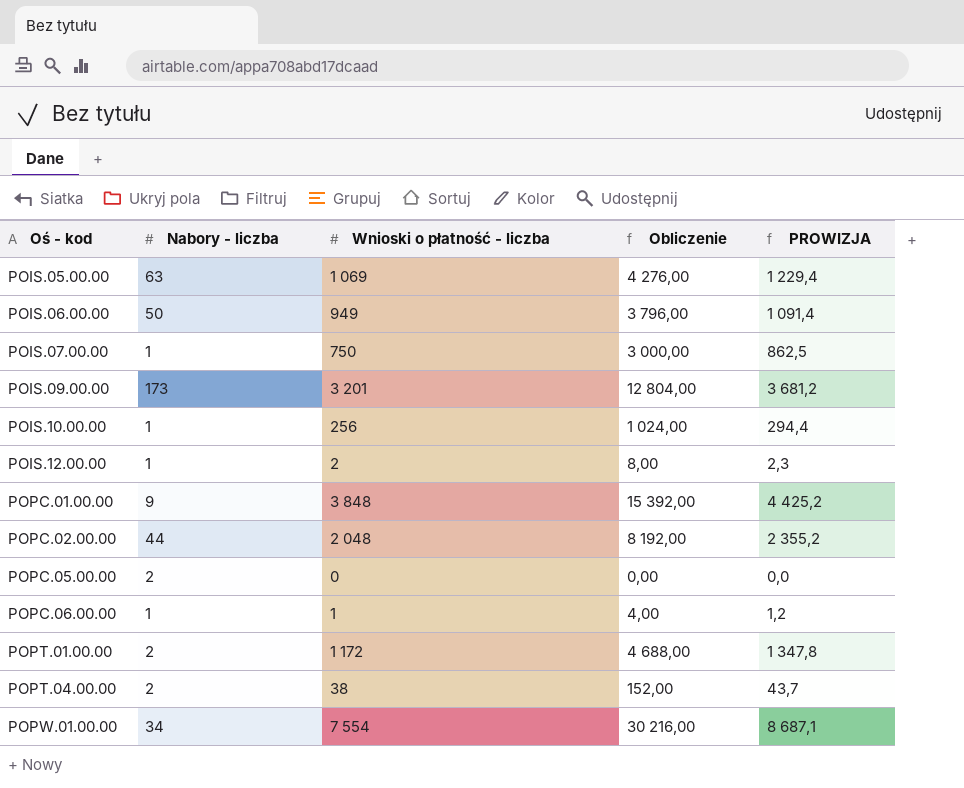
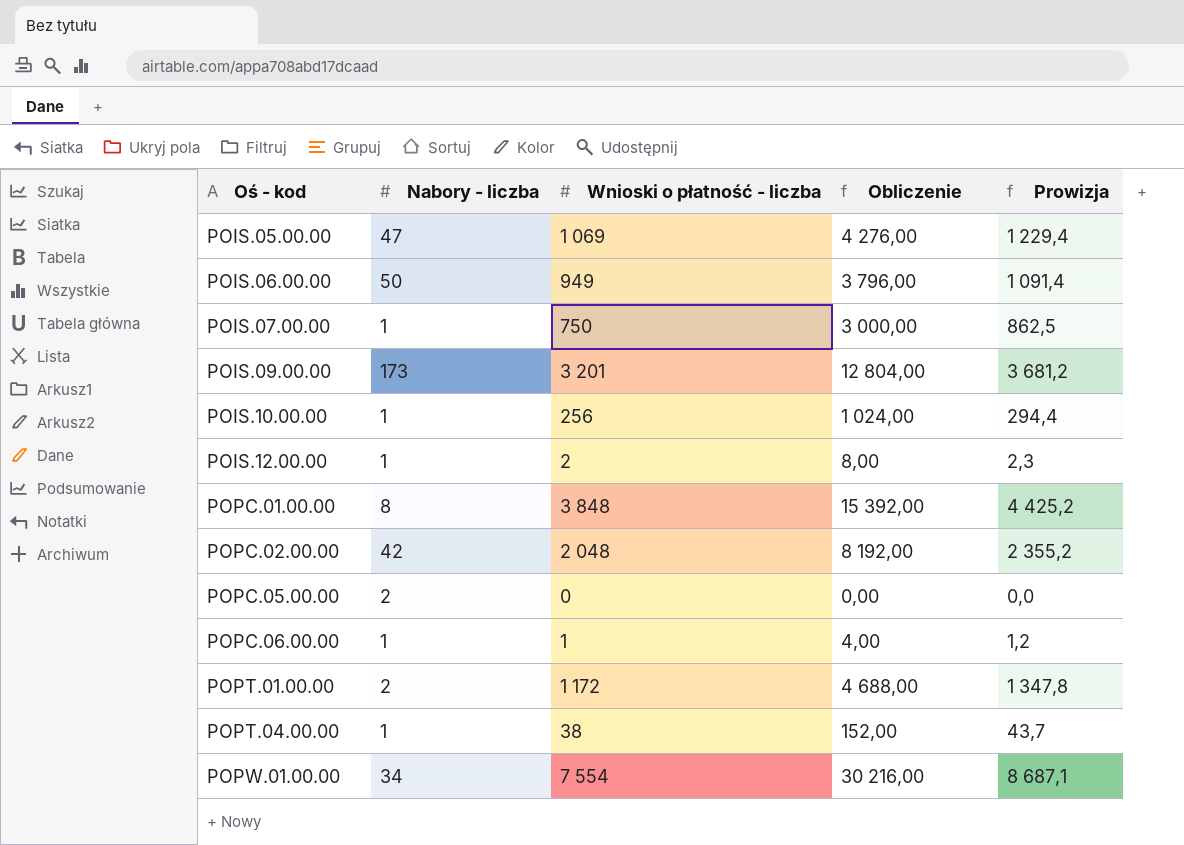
column name: PROWIZJA -> Prowizja
POIS.05.00.00 | Nabory - liczba: 63 -> 47
POPC.01.00.00 | Nabory - liczba: 9 -> 8
POPC.02.00.00 | Nabory - liczba: 44 -> 42
POPT.04.00.00 | Nabory - liczba: 2 -> 1

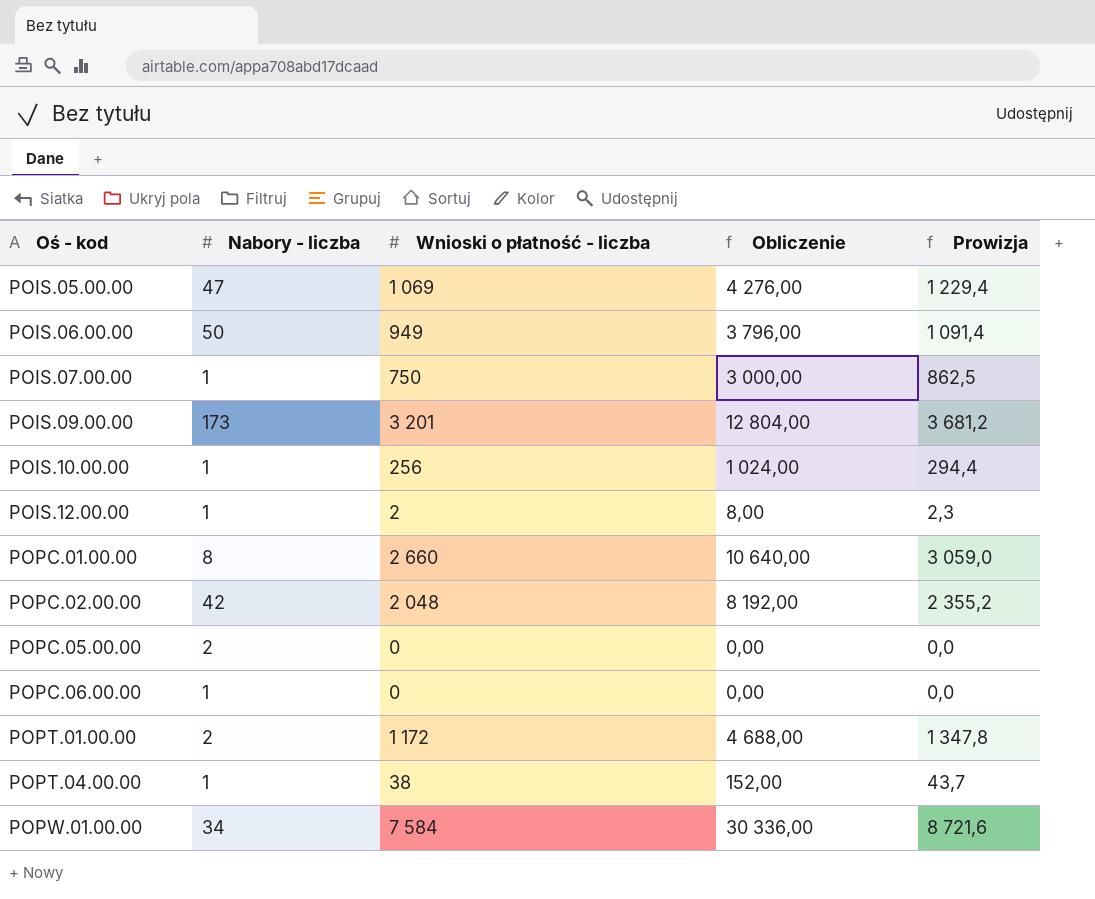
POPC.01.00.00 | Wnioski o płatność - liczba: 3 848 -> 2 660
POPC.01.00.00 | Obliczenie: 15 392,00 -> 10 640,00
POPC.01.00.00 | Prowizja: 4 425,2 -> 3 059,0
POPC.06.00.00 | Wnioski o płatność - liczba: 1 -> 0
POPC.06.00.00 | Obliczenie: 4,00 -> 0,00
POPC.06.00.00 | Prowizja: 1,2 -> 0,0
POPW.01.00.00 | Wnioski o płatność - liczba: 7 554 -> 7 584
POPW.01.00.00 | Obliczenie: 30 216,00 -> 30 336,00
POPW.01.00.00 | Prowizja: 8 687,1 -> 8 721,6

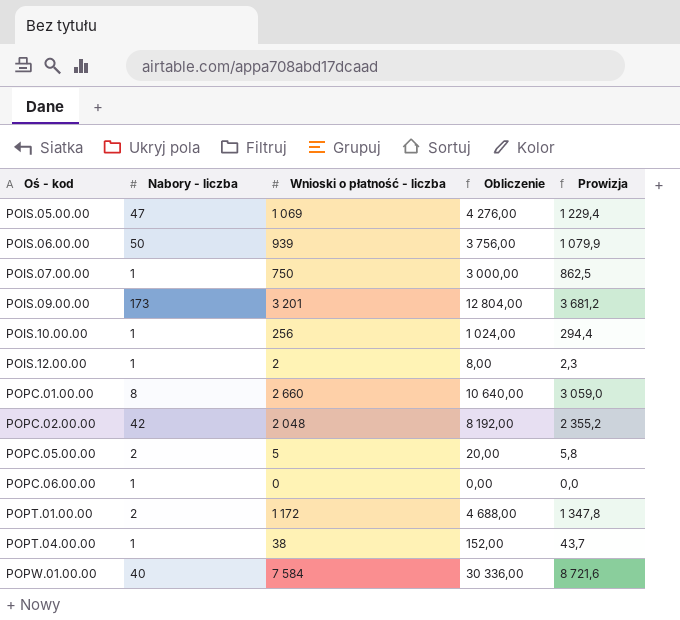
POIS.06.00.00 | Wnioski o płatność - liczba: 949 -> 939
POIS.06.00.00 | Obliczenie: 3 796,00 -> 3 756,00
POIS.06.00.00 | Prowizja: 1 091,4 -> 1 079,9
POPC.05.00.00 | Wnioski o płatność - liczba: 0 -> 5
POPC.05.00.00 | Obliczenie: 0,00 -> 20,00
POPC.05.00.00 | Prowizja: 0,0 -> 5,8
POPW.01.00.00 | Nabory - liczba: 34 -> 40

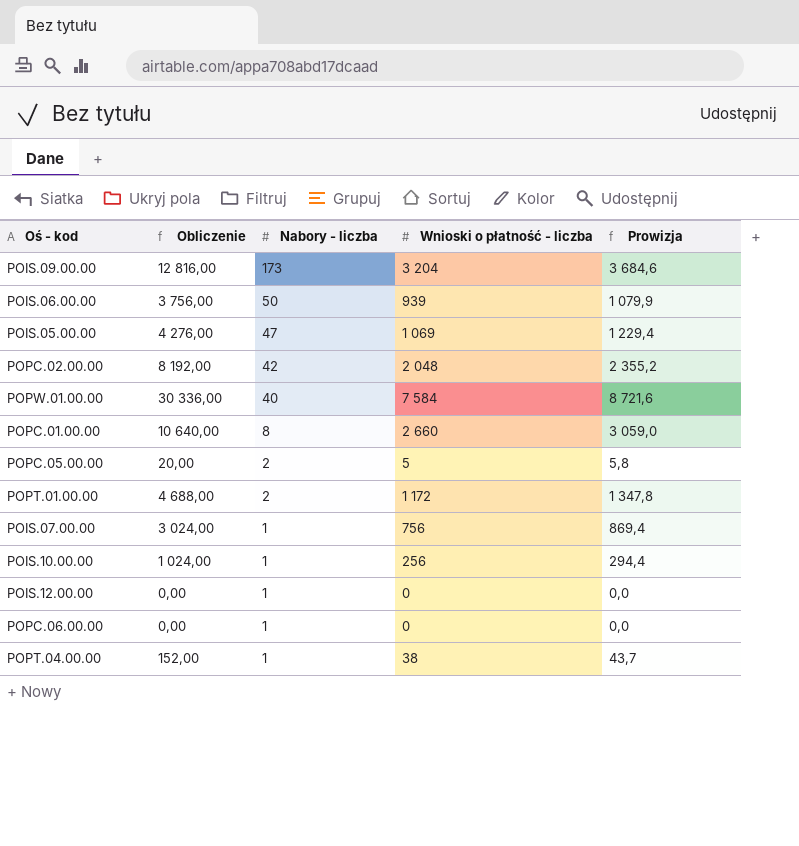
row order: Oś - kod ascending -> Nabory - liczba descending
column Obliczenie | position: 4 -> 2
POIS.09.00.00 | Obliczenie: 12 804,00 -> 12 816,00
POIS.09.00.00 | Wnioski o płatność - liczba: 3 201 -> 3 204
POIS.09.00.00 | Prowizja: 3 681,2 -> 3 684,6
POIS.07.00.00 | Obliczenie: 3 000,00 -> 3 024,00
POIS.07.00.00 | Wnioski o płatność - liczba: 750 -> 756
POIS.07.00.00 | Prowizja: 862,5 -> 869,4
POIS.12.00.00 | Obliczenie: 8,00 -> 0,00
POIS.12.00.00 | Wnioski o płatność - liczba: 2 -> 0
POIS.12.00.00 | Prowizja: 2,3 -> 0,0

